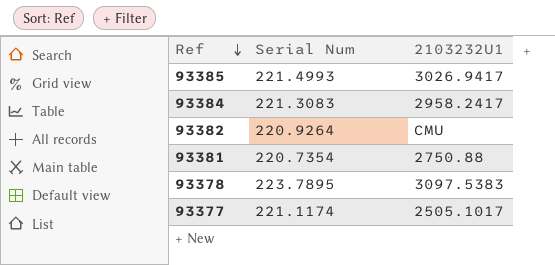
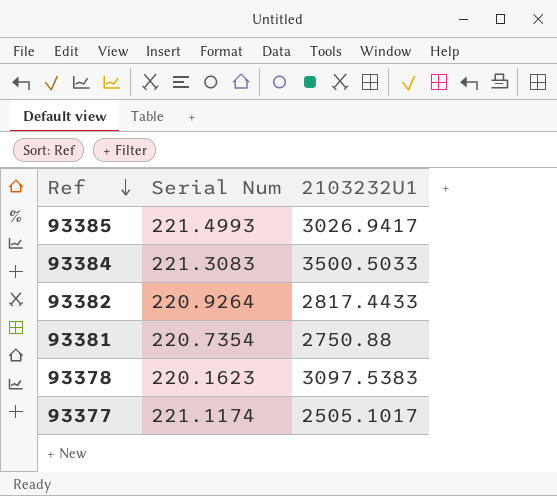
93384 | 2103232U1: 2958.2417 -> 3500.5033
93382 | 2103232U1: CMU -> 2817.4433
93378 | Serial Num: 223.7895 -> 220.1623

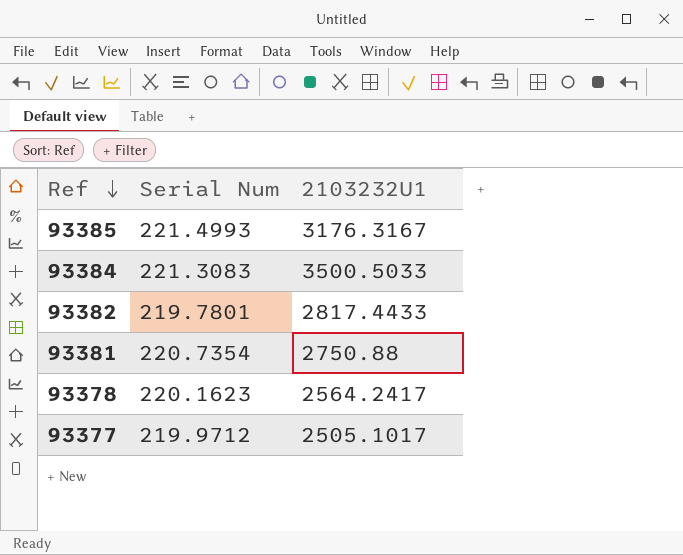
93385 | 2103232U1: 3026.9417 -> 3176.3167
93382 | Serial Num: 220.9264 -> 219.7801
93378 | 2103232U1: 3097.5383 -> 2564.2417
93377 | Serial Num: 221.1174 -> 219.9712

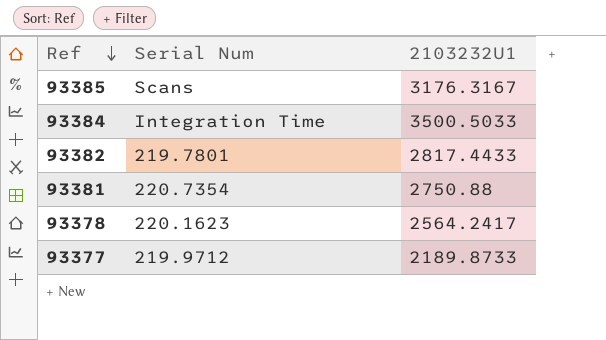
93385 | Serial Num: 221.4993 -> Scans
93384 | Serial Num: 221.3083 -> Integration Time
93377 | 2103232U1: 2505.1017 -> 2189.8733

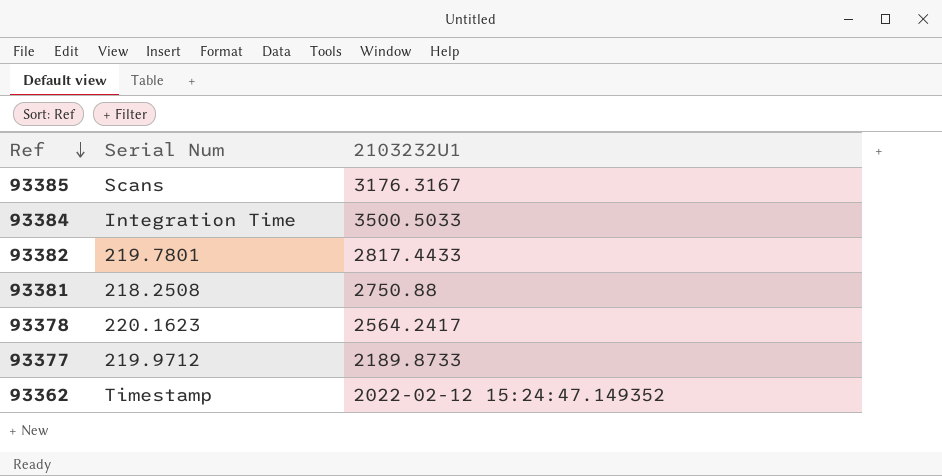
93381 | Serial Num: 220.7354 -> 218.2508
row 93362: none -> Timestamp | 2022-02-12 15:24:47.149352

